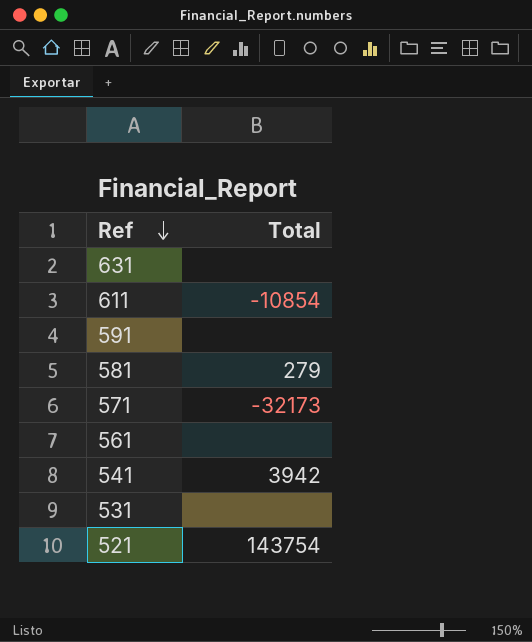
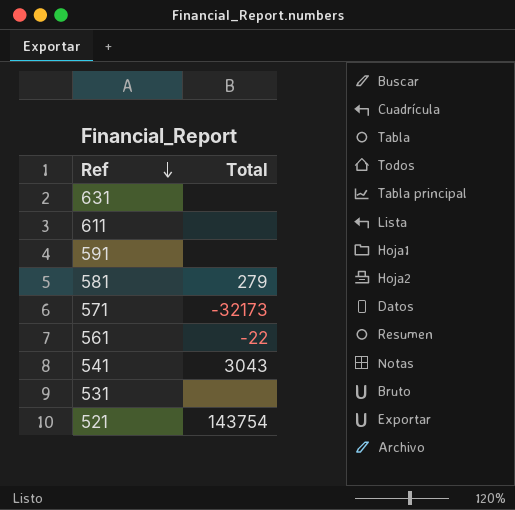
611 | Total: -10854 -> none
561 | Total: none -> -22
541 | Total: 3942 -> 3043

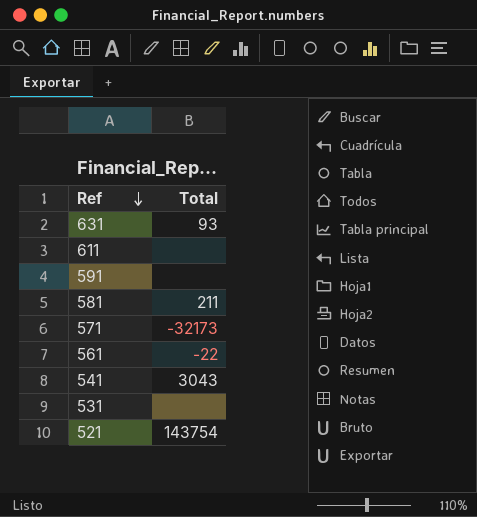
631 | Total: none -> 93
581 | Total: 279 -> 211

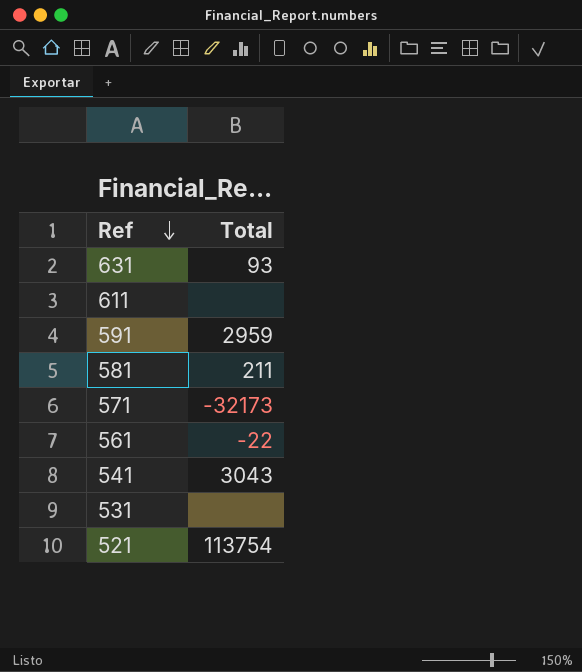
591 | Total: none -> 2959
521 | Total: 143754 -> 113754

